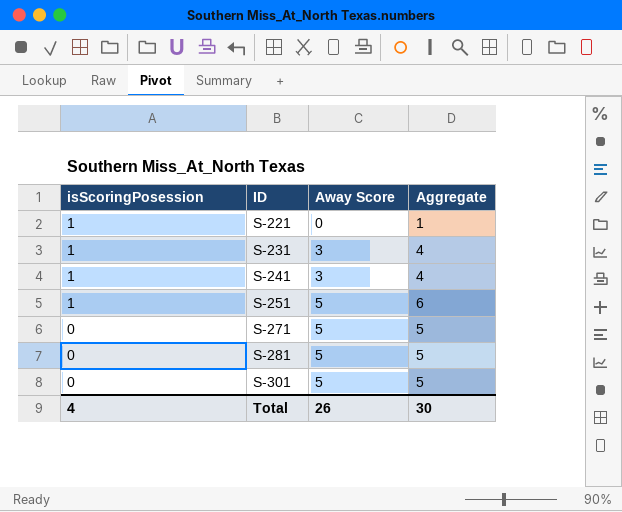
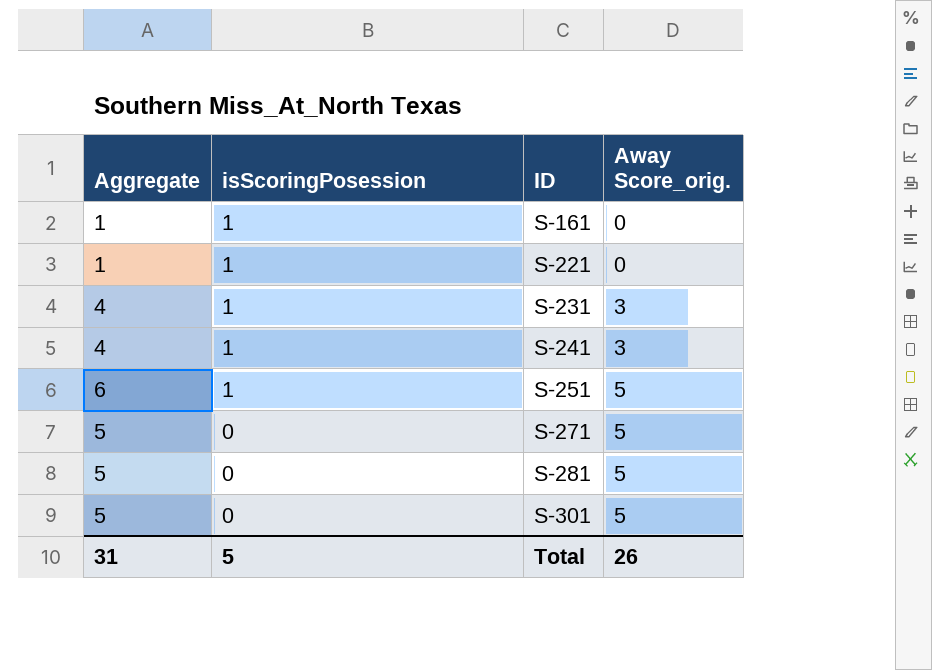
column Aggregate | position: 4 -> 1
column name: Away Score -> Away Score_orig.
row S-161: none -> 1 | 1 | 0
Total | Aggregate: 30 -> 31
Total | isScoringPosession: 4 -> 5

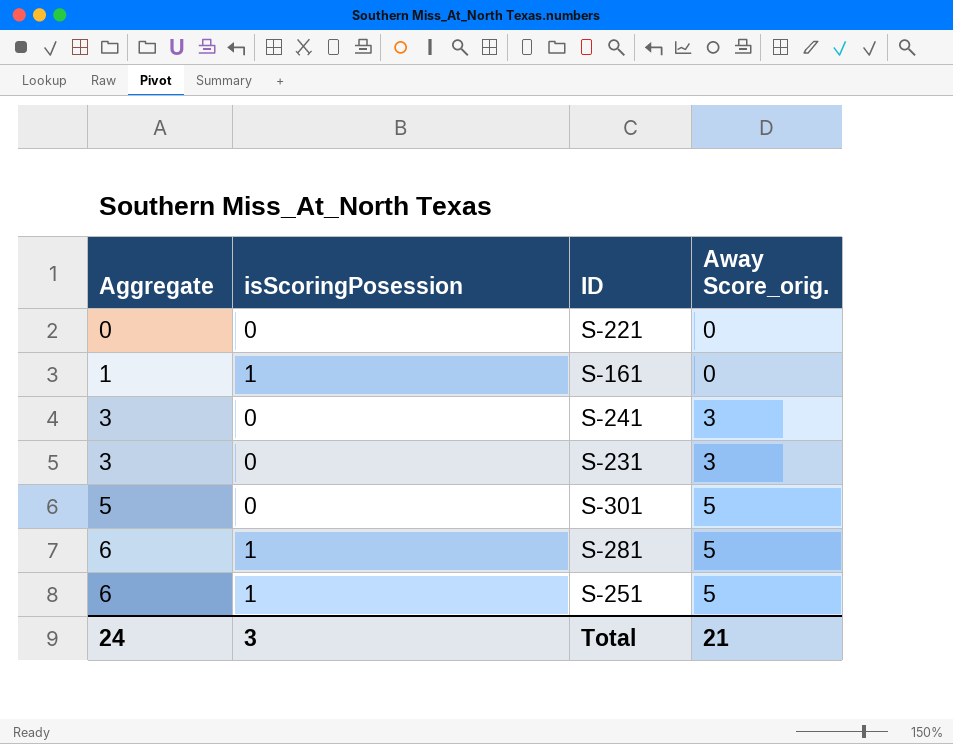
row order: isScoringPosession descending -> Aggregate ascending
row S-271: 5 | 0 | 5 -> none
S-221 | Aggregate: 1 -> 0
S-221 | isScoringPosession: 1 -> 0
S-241 | Aggregate: 4 -> 3
S-241 | isScoringPosession: 1 -> 0
S-231 | Aggregate: 4 -> 3
S-231 | isScoringPosession: 1 -> 0
S-281 | Aggregate: 5 -> 6
S-281 | isScoringPosession: 0 -> 1
Total | Aggregate: 31 -> 24
Total | isScoringPosession: 5 -> 3
Total | Away Score_orig.: 26 -> 21

